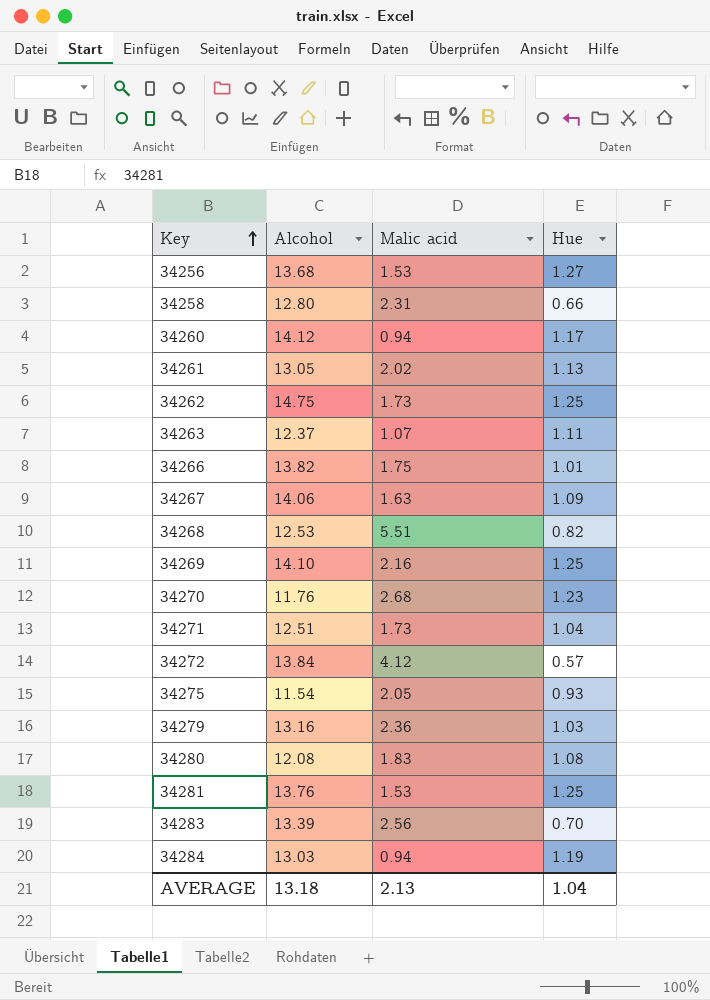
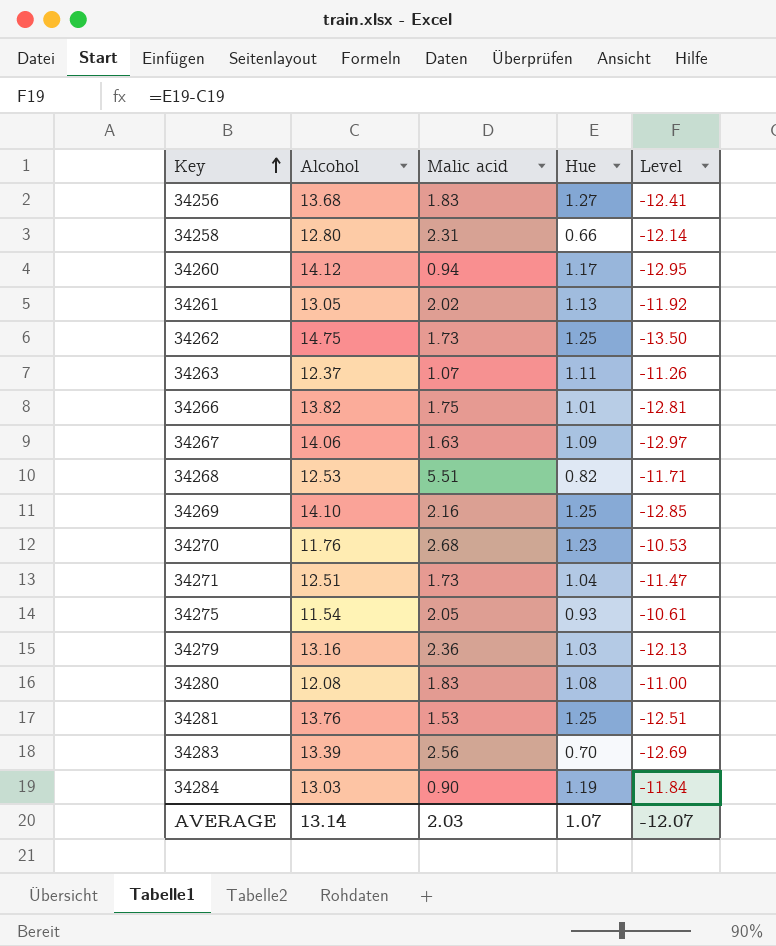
column Level | formula: none -> [Hue] - [Alcohol]
row 34272: 13.84 | 4.12 | 0.57 -> none
34256 | Malic acid: 1.53 -> 1.83
34284 | Malic acid: 0.94 -> 0.90
AVERAGE | Alcohol: 13.18 -> 13.14
AVERAGE | Malic acid: 2.13 -> 2.03
AVERAGE | Hue: 1.04 -> 1.07

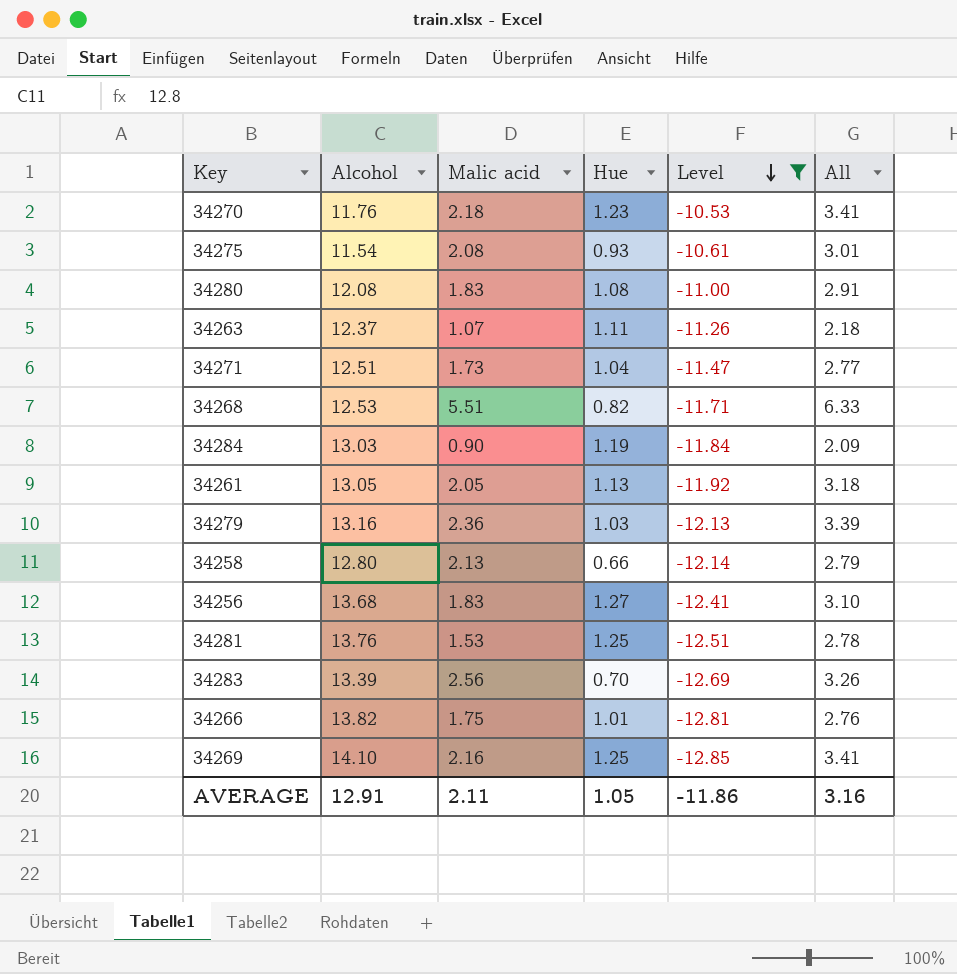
filter: none -> Level >= -12.85
row order: Key ascending -> Level descending
column All | formula: none -> [Malic acid] + [Hue]
34270 | Malic acid: 2.68 -> 2.18
34275 | Malic acid: 2.05 -> 2.08
34261 | Malic acid: 2.02 -> 2.05
34258 | Malic acid: 2.31 -> 2.13
AVERAGE | Alcohol: 13.14 -> 12.91
AVERAGE | Malic acid: 2.03 -> 2.11
AVERAGE | Hue: 1.07 -> 1.05
AVERAGE | Level: -12.07 -> -11.86

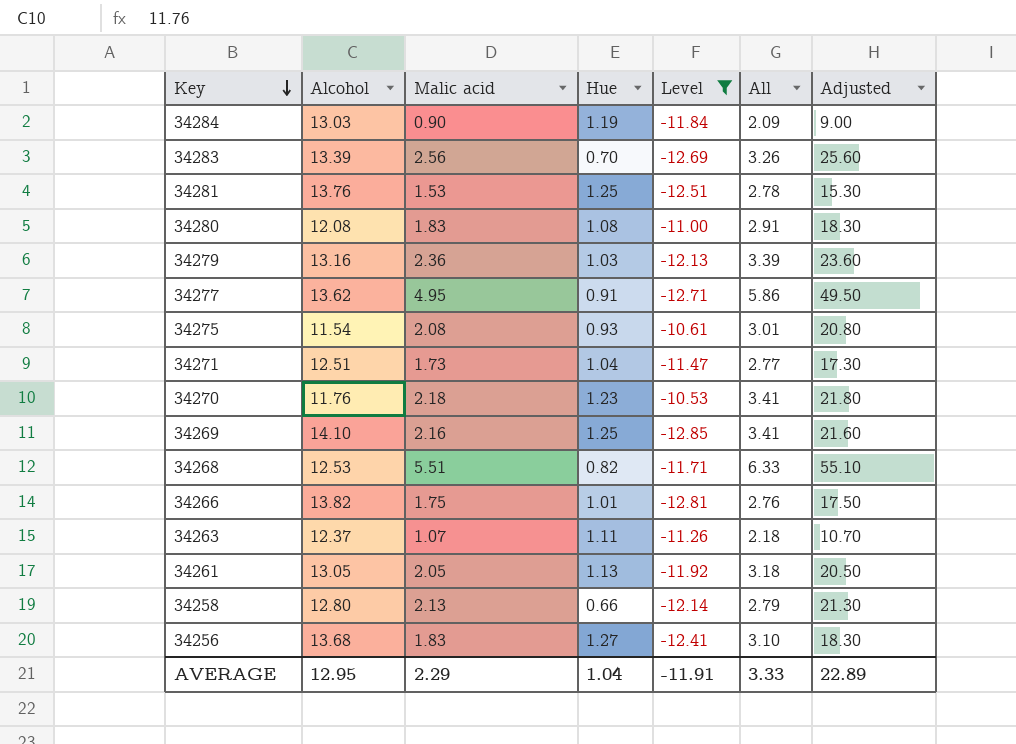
row order: Level descending -> Key descending
column Adjusted | formula: none -> [Malic acid] * 10
row 34277: none -> 13.62 | 4.95 | 0.91 | -12.71 | 5.86 | 49.50
AVERAGE | Alcohol: 12.91 -> 12.95
AVERAGE | Malic acid: 2.11 -> 2.29
AVERAGE | Hue: 1.05 -> 1.04
AVERAGE | Level: -11.86 -> -11.91
AVERAGE | All: 3.16 -> 3.33

